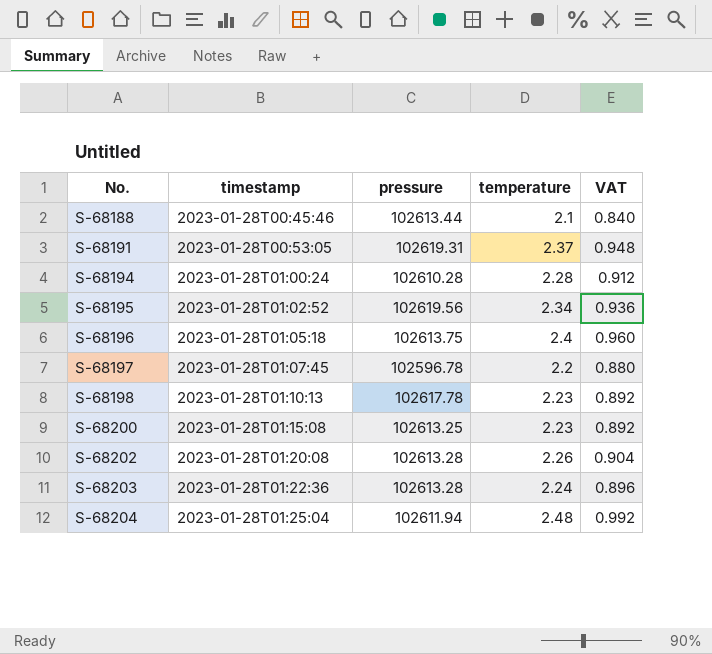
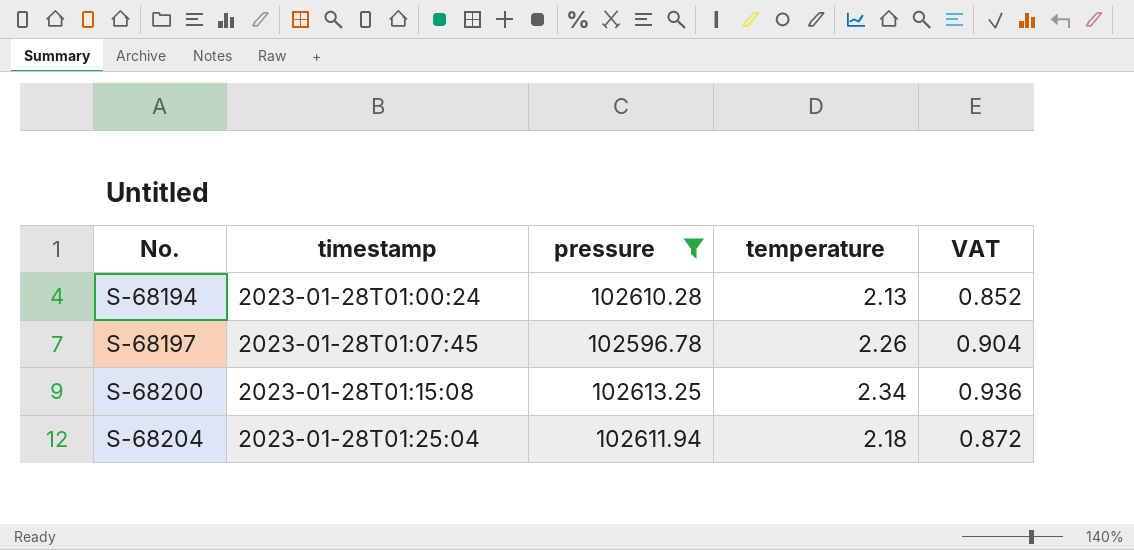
filter: none -> pressure <= 102613.25
S-68194 | temperature: 2.28 -> 2.13
S-68194 | VAT: 0.912 -> 0.852
S-68197 | temperature: 2.2 -> 2.26
S-68197 | VAT: 0.880 -> 0.904
S-68200 | temperature: 2.23 -> 2.34
S-68200 | VAT: 0.892 -> 0.936
S-68204 | temperature: 2.48 -> 2.18
S-68204 | VAT: 0.992 -> 0.872

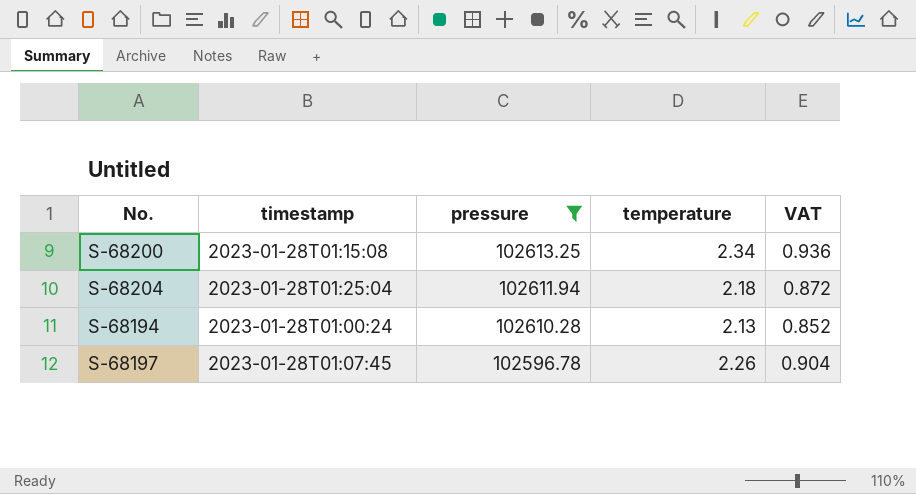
row order: No. ascending -> pressure descending

